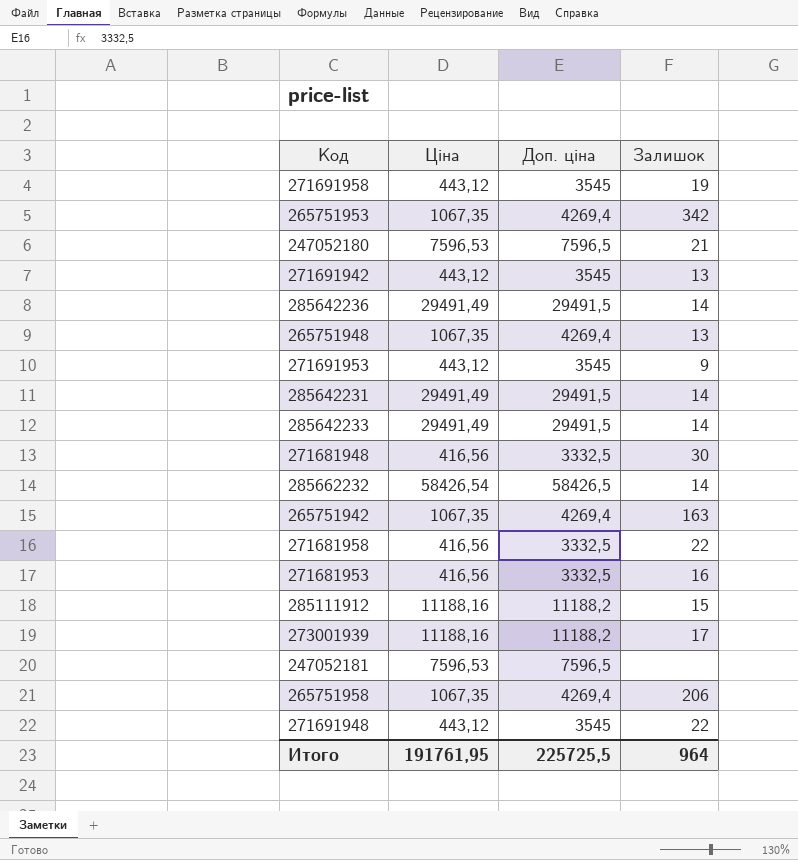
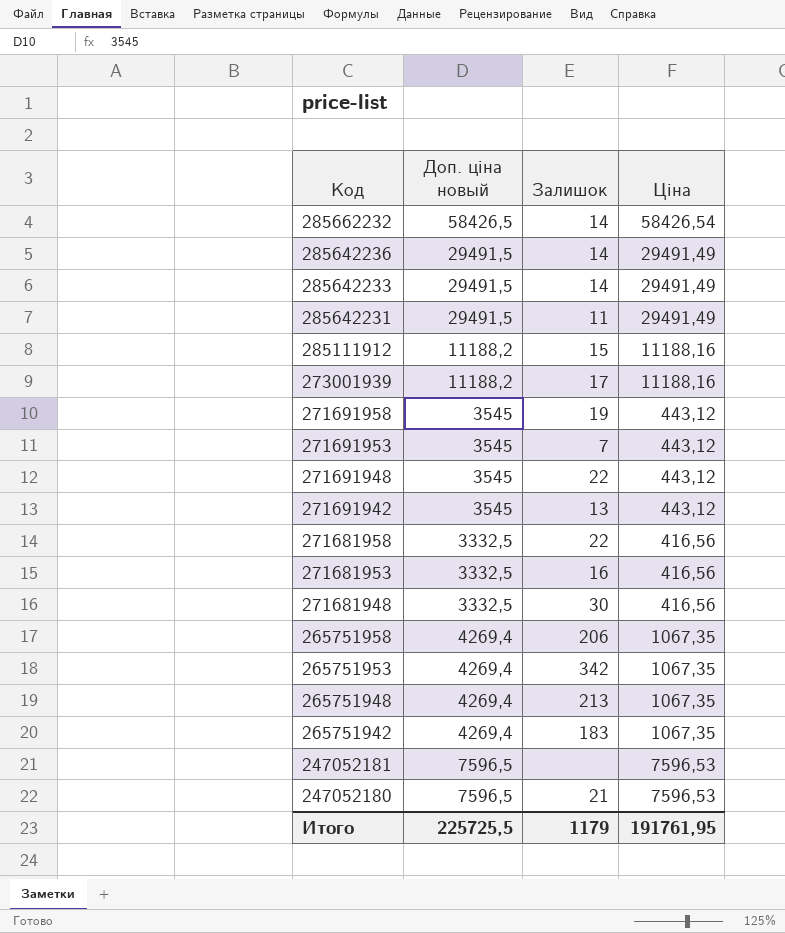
row order: none -> Код descending
column name: Доп. ціна -> Доп. ціна новый
column Ціна | position: 2 -> 4
285642231 | Залишок: 14 -> 11
271691953 | Залишок: 9 -> 7
265751948 | Залишок: 13 -> 213
265751942 | Залишок: 163 -> 183
Итого | Залишок: 964 -> 1179

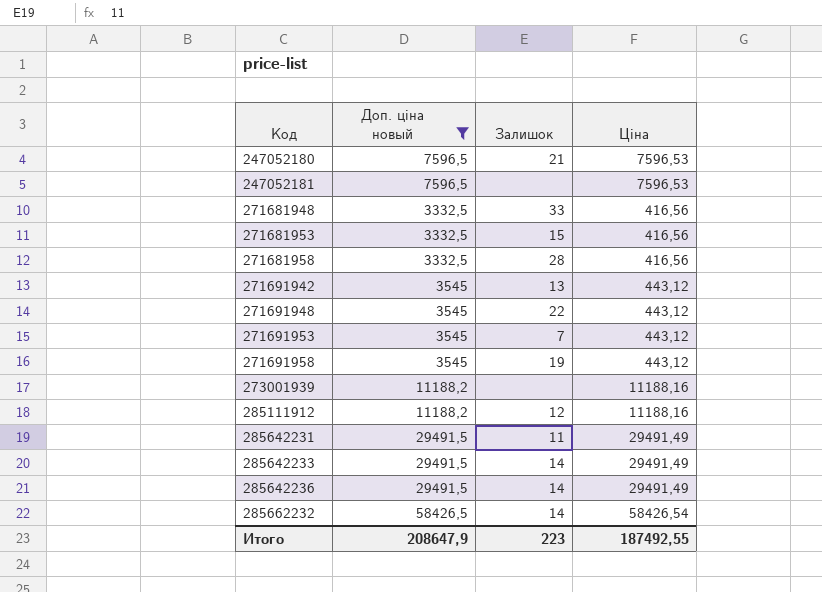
filter: none -> Доп. ціна новый != 4269,4
row order: Код descending -> Код ascending
271681948 | Залишок: 30 -> 33
271681953 | Залишок: 16 -> 15
271681958 | Залишок: 22 -> 28
273001939 | Залишок: 17 -> none
285111912 | Залишок: 15 -> 12
Итого | Доп. ціна новый: 225725,5 -> 208647,9
Итого | Залишок: 1179 -> 223
Итого | Ціна: 191761,95 -> 187492,55

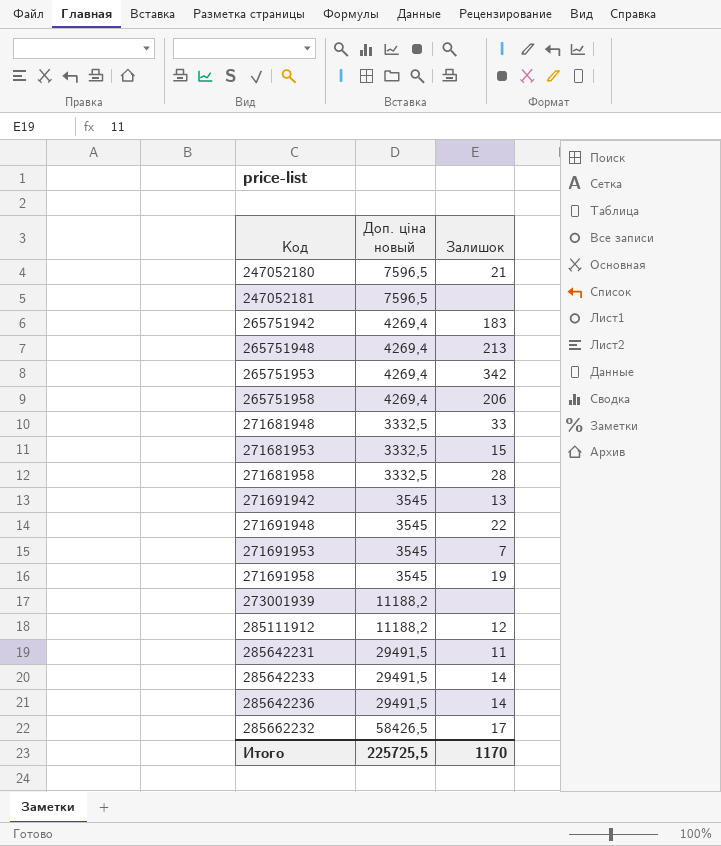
filter: Доп. ціна новый != 4269,4 -> none
column Ціна | position: 4 -> none
285662232 | Залишок: 14 -> 17
Итого | Доп. ціна новый: 208647,9 -> 225725,5
Итого | Залишок: 223 -> 1170

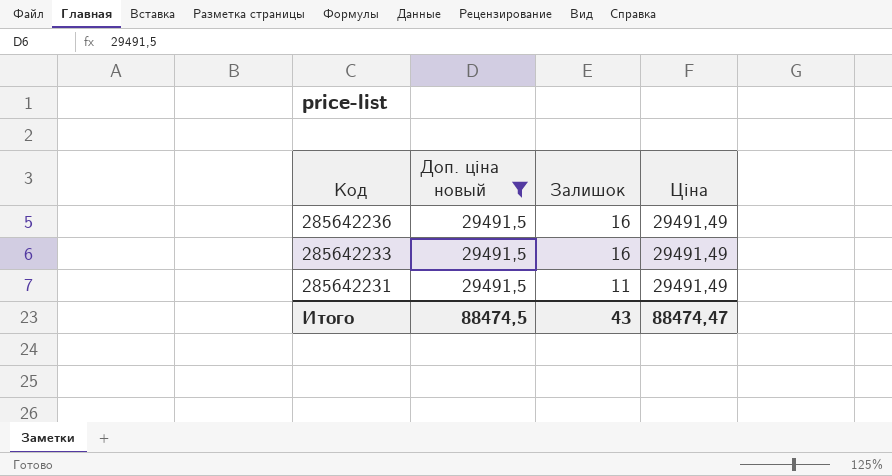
filter: none -> Доп. ціна новый = 29491,5
row order: Код ascending -> Код descending
column Ціна | position: none -> 4
285642236 | Залишок: 14 -> 16
285642233 | Залишок: 14 -> 16
Итого | Доп. ціна новый: 225725,5 -> 88474,5
Итого | Залишок: 1170 -> 43

